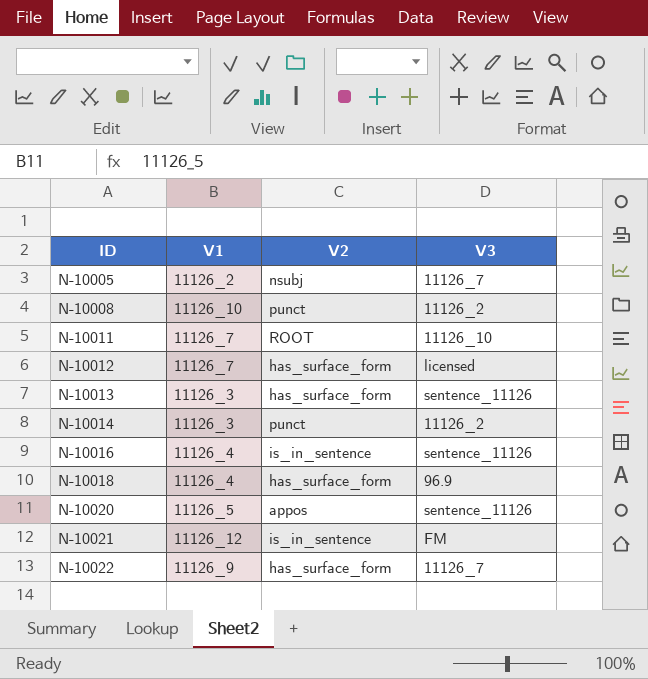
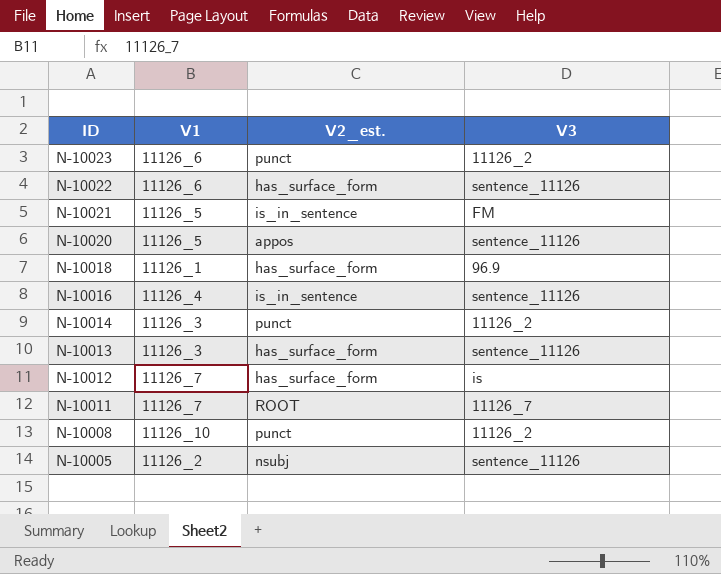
row order: ID ascending -> ID descending
column name: V2 -> V2_est.
row N-10023: none -> 11126_6 | punct | 11126_2
N-10022 | V1: 11126_9 -> 11126_6
N-10022 | V3: 11126_7 -> sentence_11126
N-10021 | V1: 11126_12 -> 11126_5
N-10018 | V1: 11126_4 -> 11126_1
N-10012 | V3: licensed -> is
N-10011 | V3: 11126_10 -> 11126_7
N-10005 | V3: 11126_7 -> sentence_11126

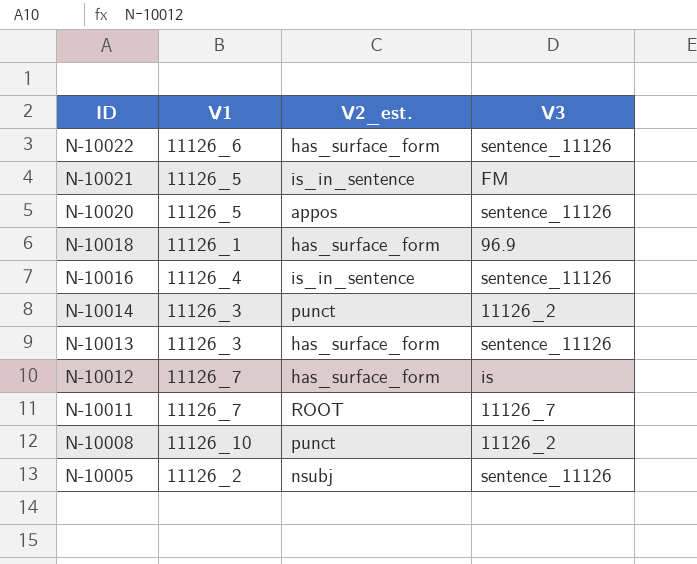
row N-10023: 11126_6 | punct | 11126_2 -> none

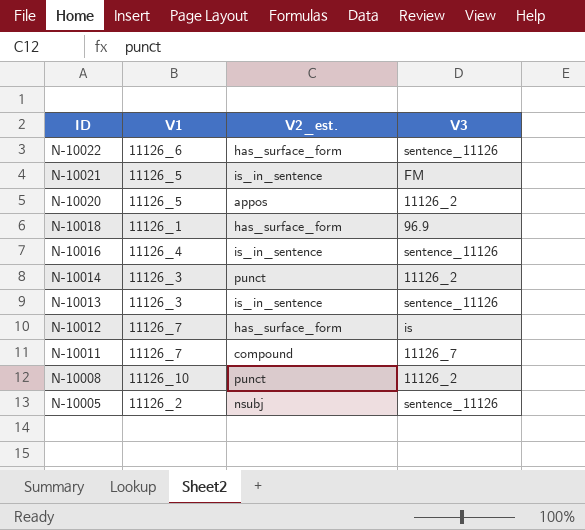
N-10020 | V3: sentence_11126 -> 11126_2
N-10013 | V2_est.: has_surface_form -> is_in_sentence
N-10011 | V2_est.: ROOT -> compound

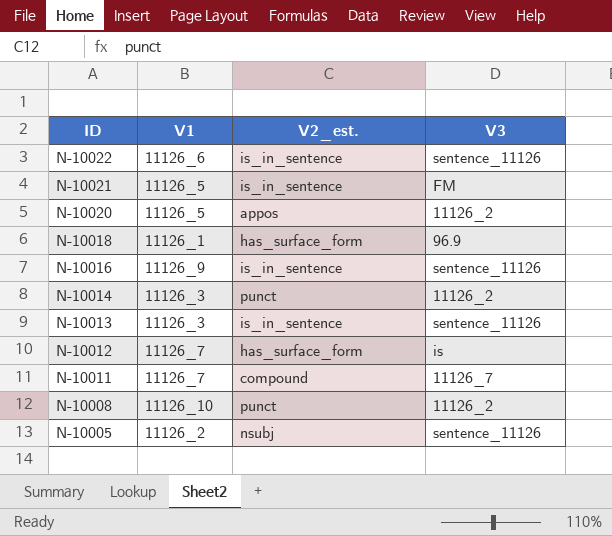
N-10022 | V2_est.: has_surface_form -> is_in_sentence
N-10016 | V1: 11126_4 -> 11126_9

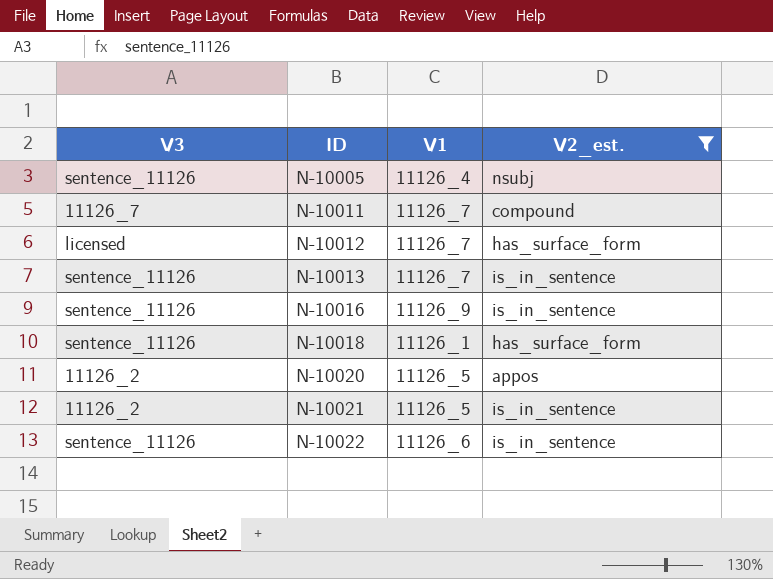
filter: none -> V2_est. != punct
row order: ID descending -> ID ascending
column V3 | position: 4 -> 1
N-10005 | V1: 11126_2 -> 11126_4
N-10012 | V3: is -> licensed
N-10013 | V1: 11126_3 -> 11126_7
N-10018 | V3: 96.9 -> sentence_11126
N-10021 | V3: FM -> 11126_2

